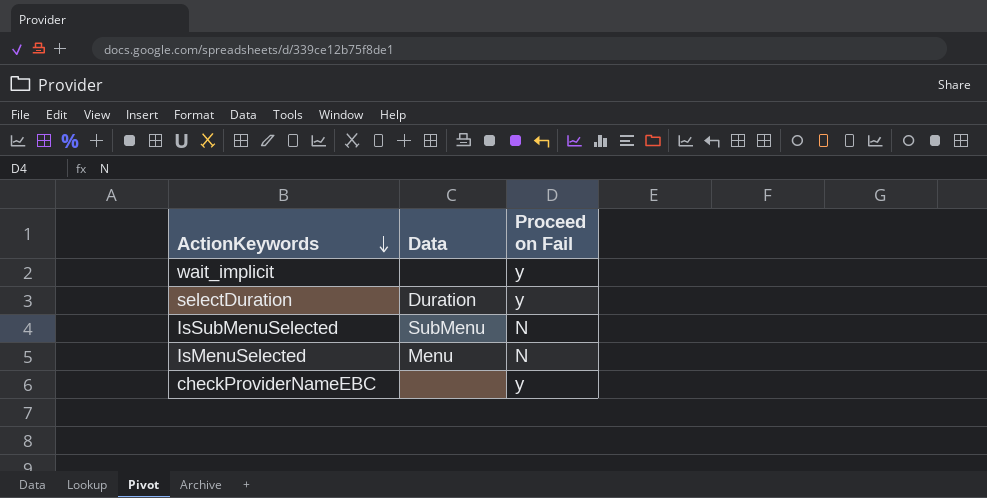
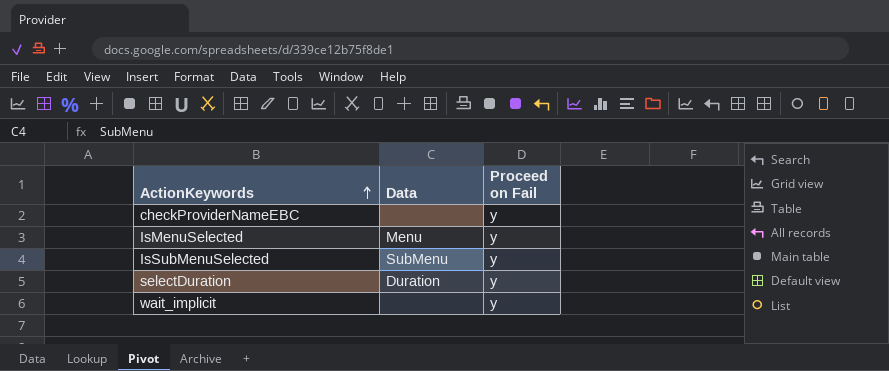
row order: ActionKeywords descending -> ActionKeywords ascending
IsMenuSelected | Proceed on Fail: N -> y
IsSubMenuSelected | Proceed on Fail: N -> y

